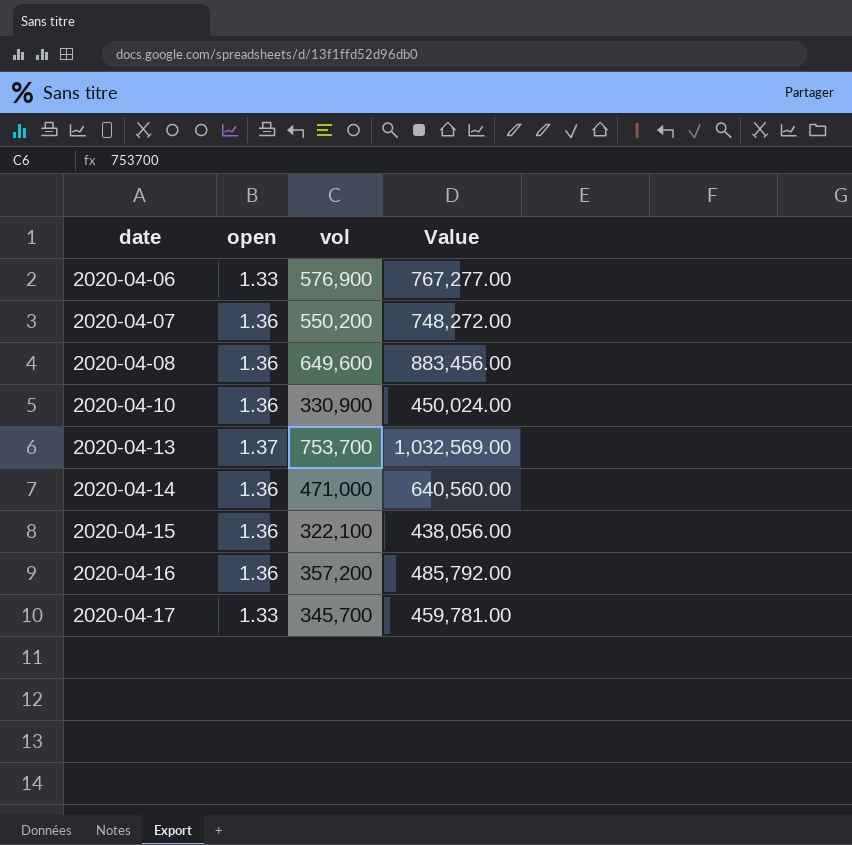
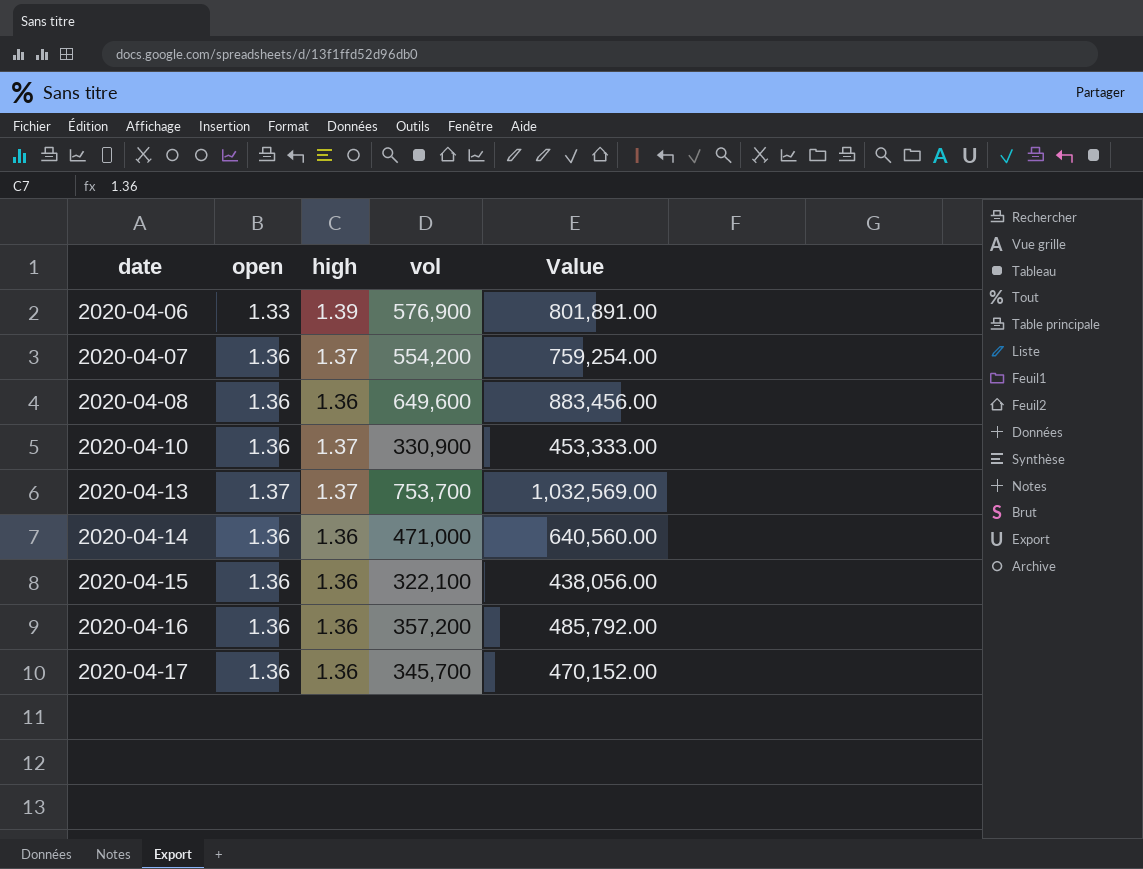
column high | position: none -> 3
column Value | formula: [open] * [vol] -> [high] * [vol]
2020-04-07 | vol: 550,200 -> 554,200
2020-04-17 | open: 1.33 -> 1.36

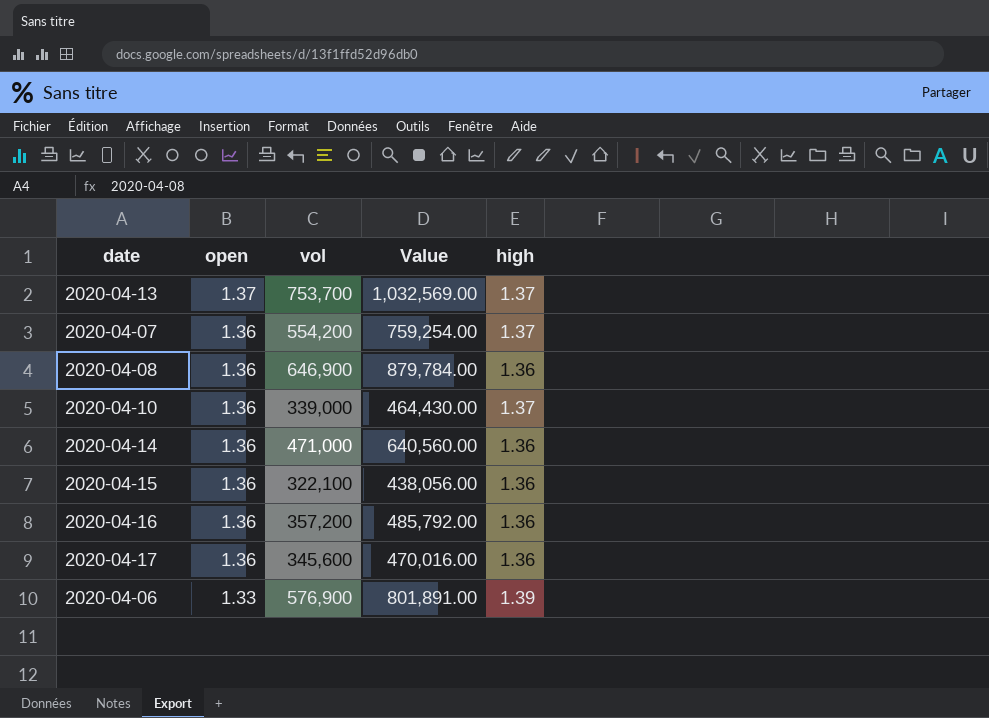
row order: date ascending -> open descending
column high | position: 3 -> 5
2020-04-08 | vol: 649,600 -> 646,900
2020-04-08 | Value: 883,456.00 -> 879,784.00
2020-04-10 | vol: 330,900 -> 339,000
2020-04-10 | Value: 453,333.00 -> 464,430.00
2020-04-17 | vol: 345,700 -> 345,600
2020-04-17 | Value: 470,152.00 -> 470,016.00

